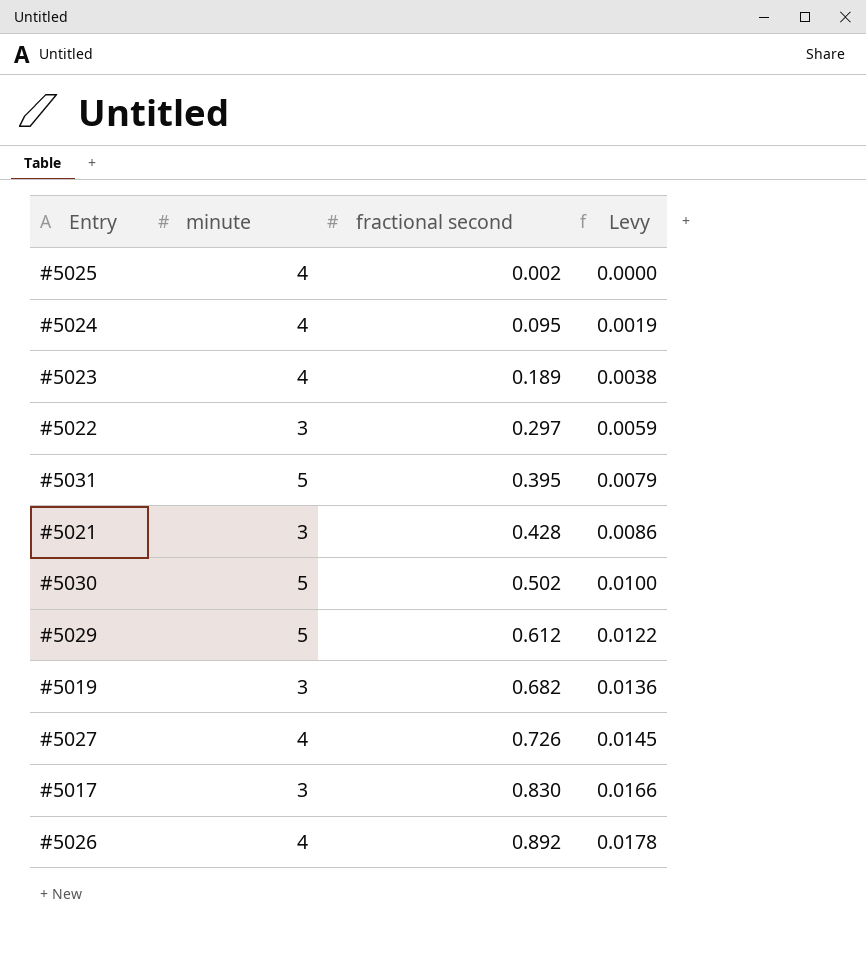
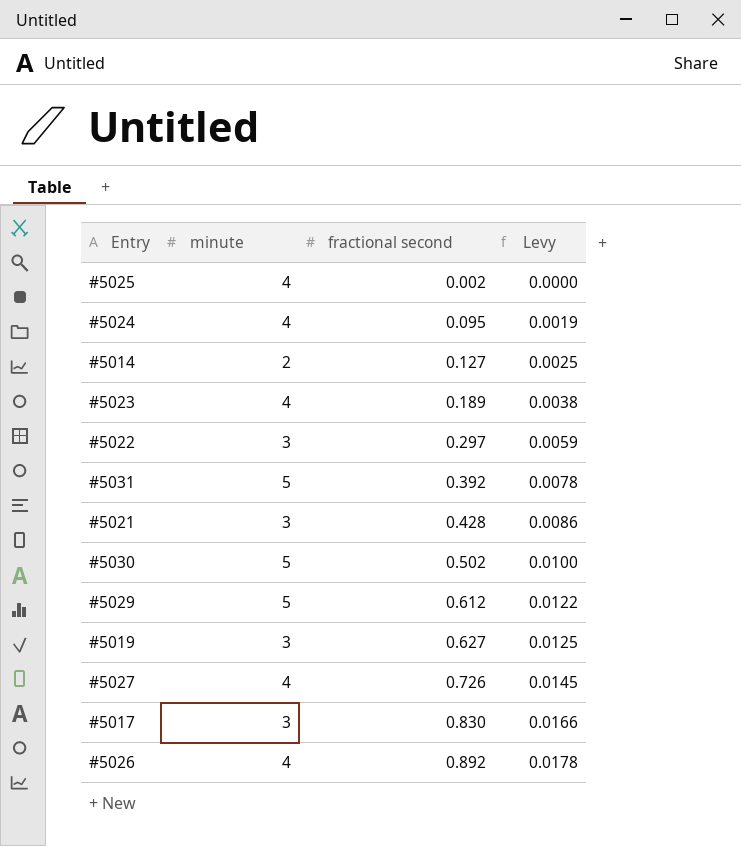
row #5014: none -> 2 | 0.127 | 0.0025
#5031 | fractional second: 0.395 -> 0.392
#5031 | Levy: 0.0079 -> 0.0078
#5019 | fractional second: 0.682 -> 0.627
#5019 | Levy: 0.0136 -> 0.0125

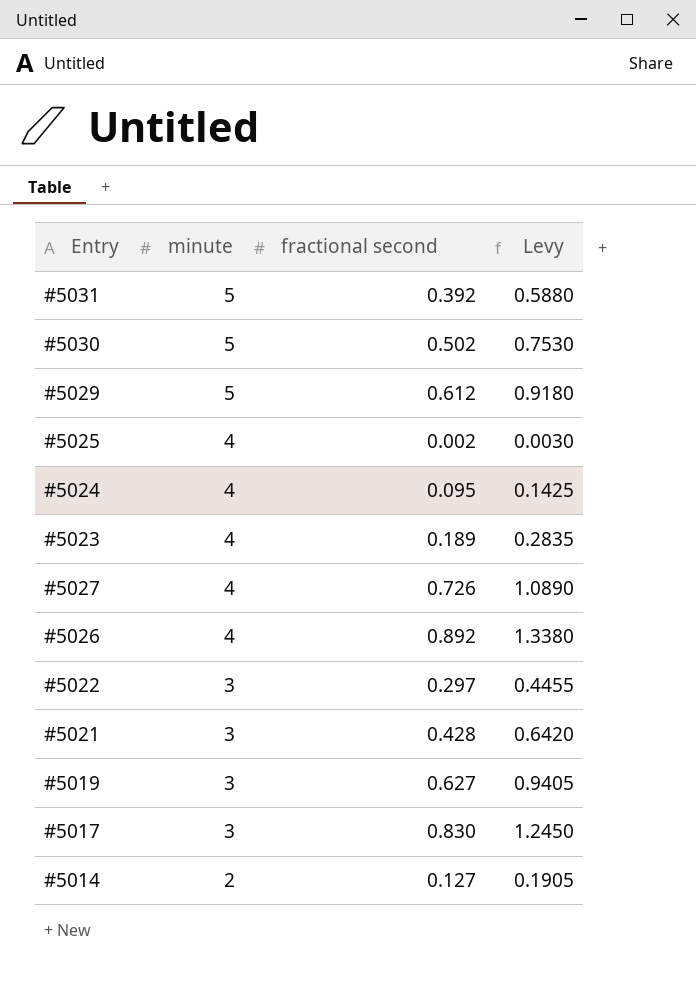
row order: fractional second ascending -> minute descending
column Levy | formula: [fractional second] * 0.02 -> [fractional second] * 1.5

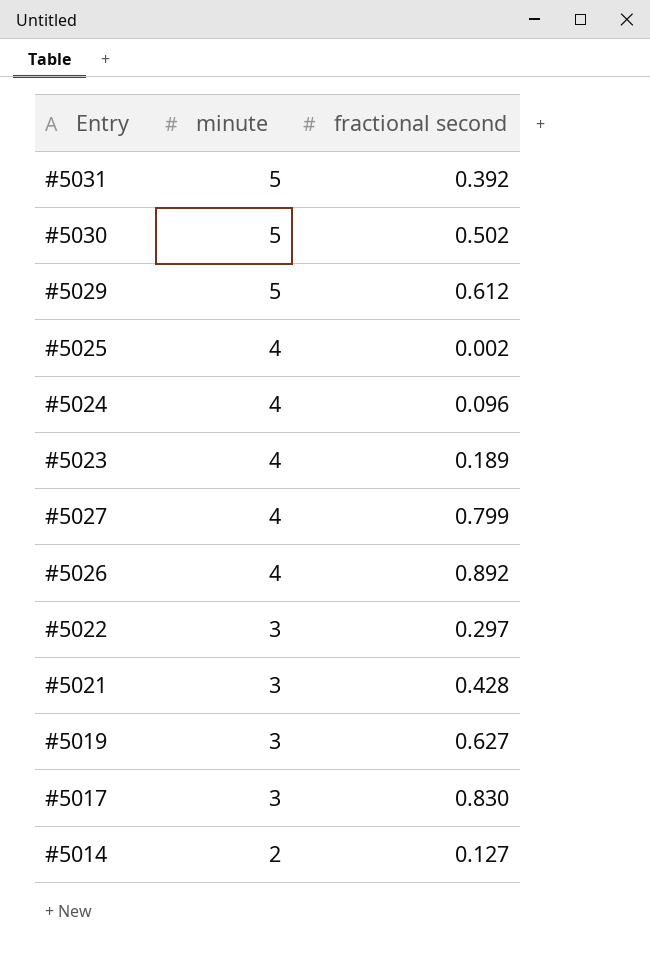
column Levy | formula: [fractional second] * 1.5 -> none
#5024 | fractional second: 0.095 -> 0.096
#5027 | fractional second: 0.726 -> 0.799

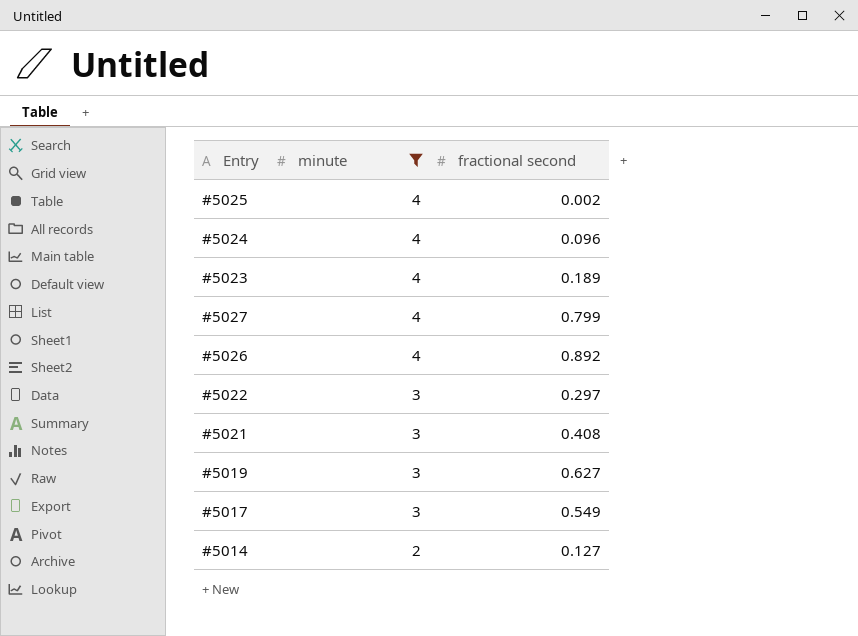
filter: none -> minute != 5
#5021 | fractional second: 0.428 -> 0.408
#5017 | fractional second: 0.830 -> 0.549

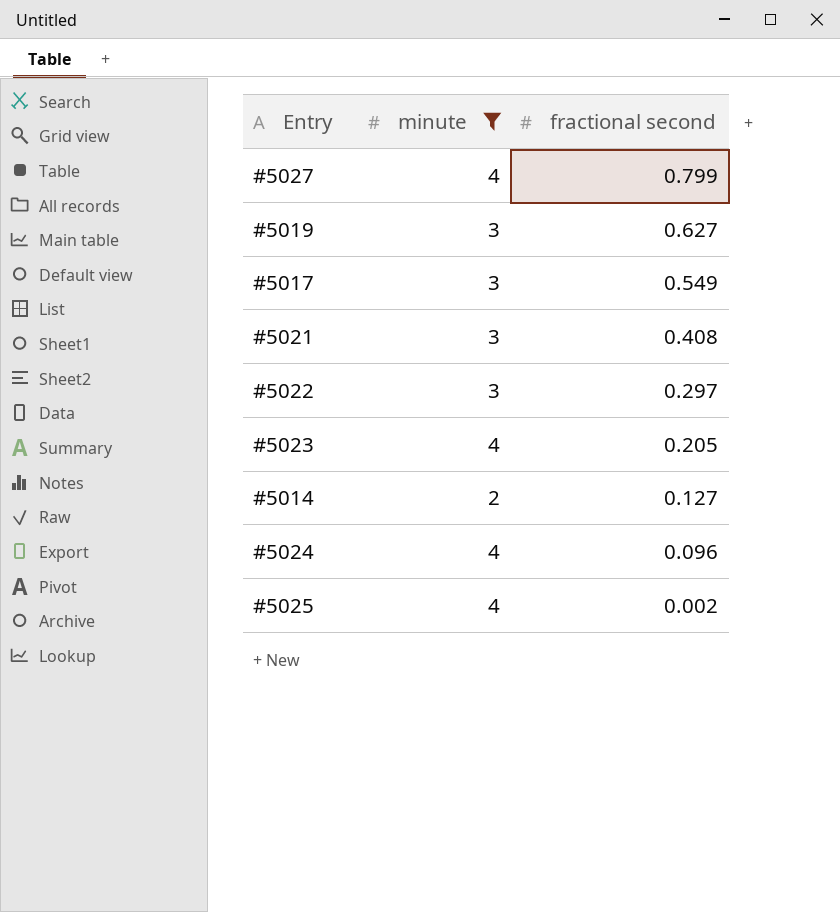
row order: minute descending -> fractional second descending
row #5026: 4 | 0.892 -> none
#5023 | fractional second: 0.189 -> 0.205

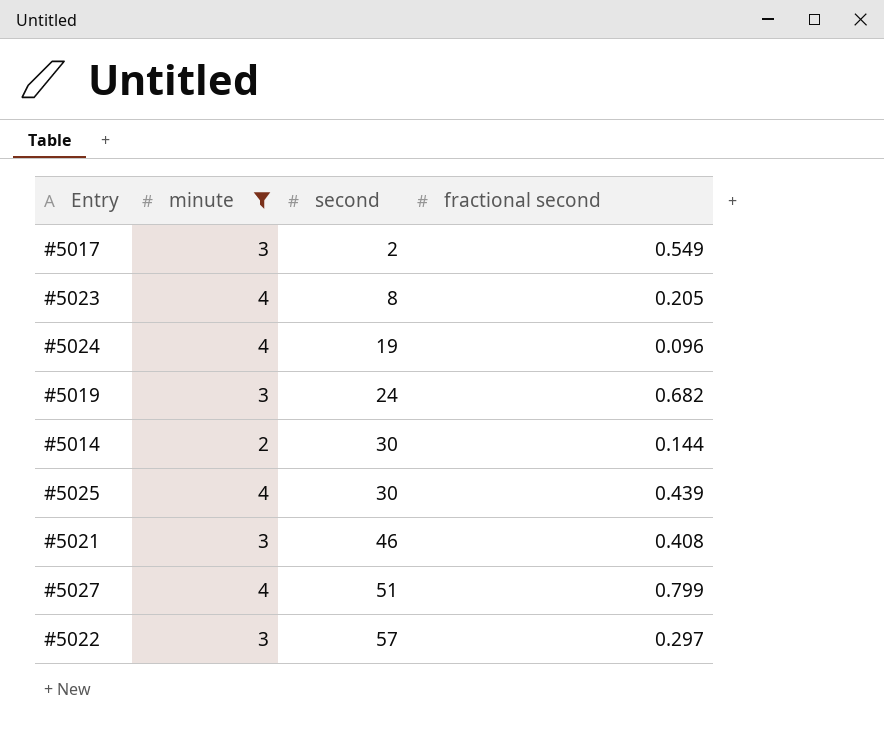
row order: fractional second descending -> second ascending
column second | position: none -> 3
#5019 | fractional second: 0.627 -> 0.682
#5014 | fractional second: 0.127 -> 0.144
#5025 | fractional second: 0.002 -> 0.439

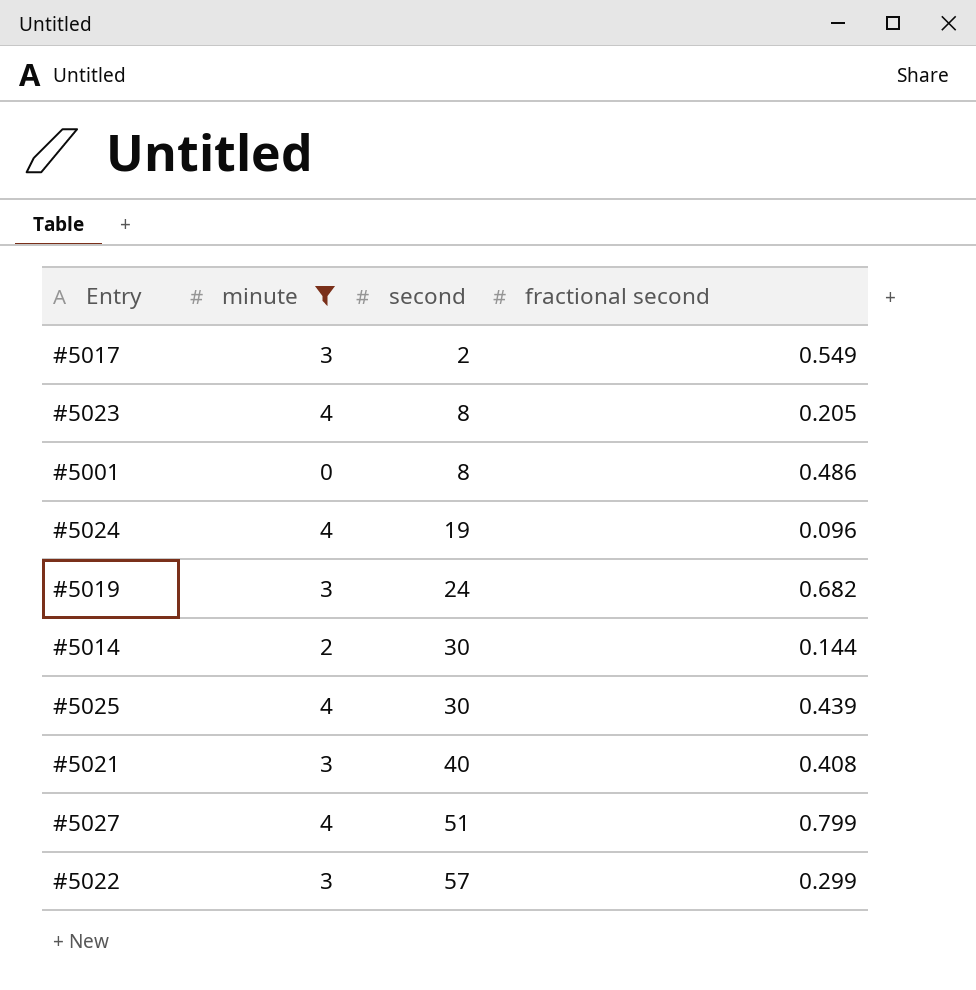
row #5001: none -> 0 | 8 | 0.486
#5021 | second: 46 -> 40
#5022 | fractional second: 0.297 -> 0.299

